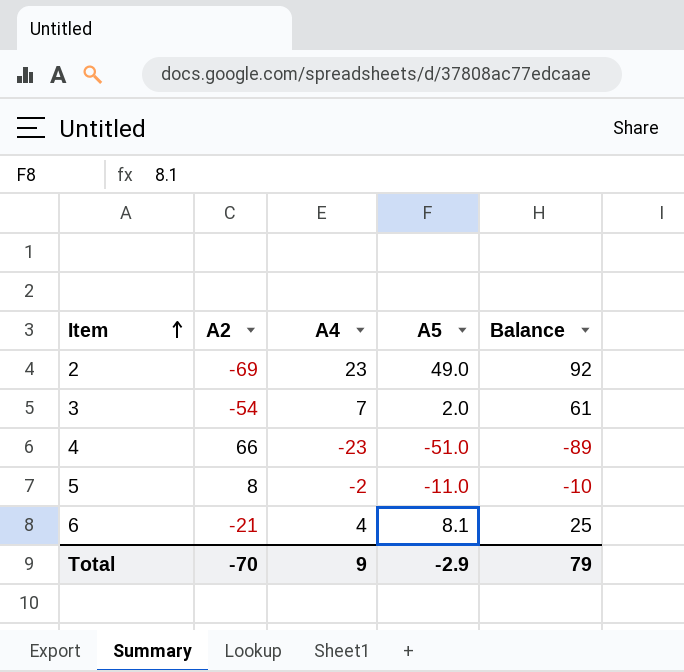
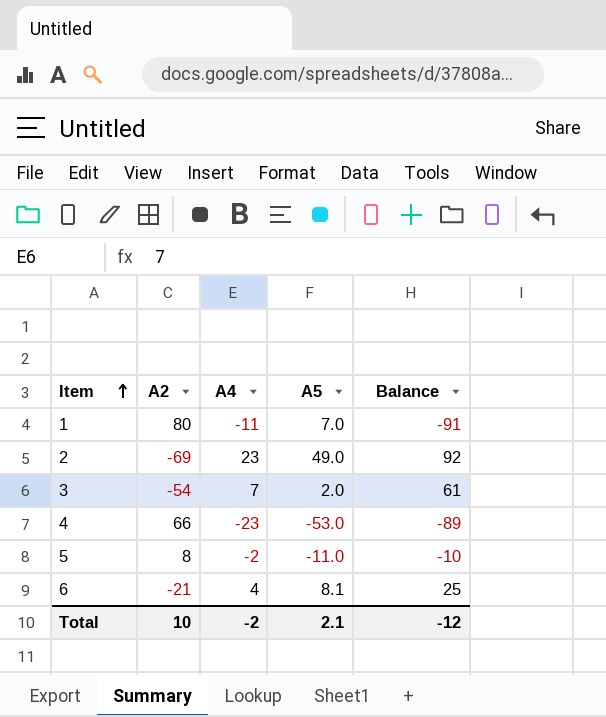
row 1: none -> 80 | -11 | 7.0 | -91
4 | A5: -51.0 -> -53.0
Total | A2: -70 -> 10
Total | A4: 9 -> -2
Total | A5: -2.9 -> 2.1
Total | Balance: 79 -> -12

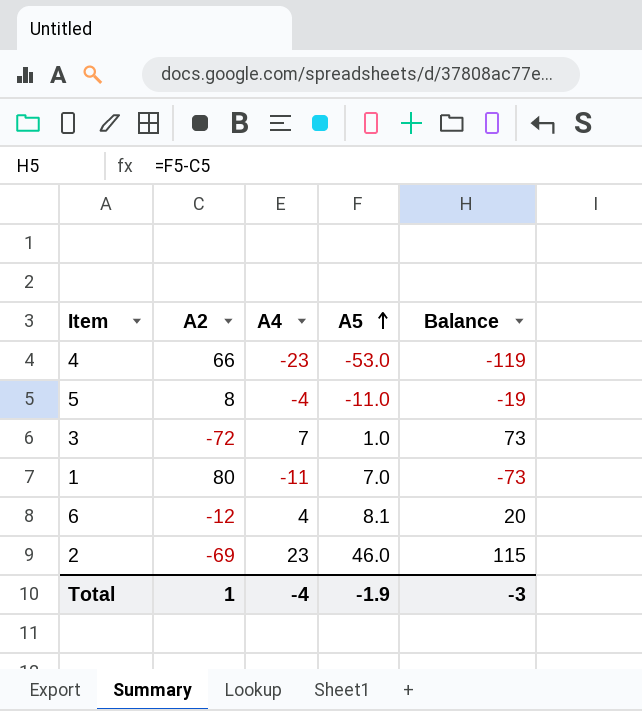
row order: Item ascending -> A5 ascending
column Balance | formula: [A4] - [A2] -> [A5] - [A2]
5 | A4: -2 -> -4
3 | A2: -54 -> -72
3 | A5: 2.0 -> 1.0
6 | A2: -21 -> -12
2 | A5: 49.0 -> 46.0
Total | A2: 10 -> 1
Total | A4: -2 -> -4
Total | A5: 2.1 -> -1.9
Total | Balance: -12 -> -3

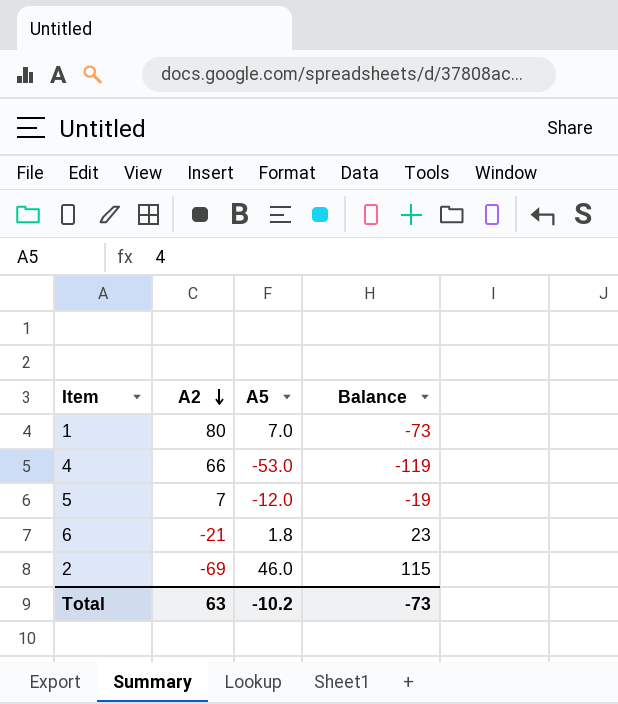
row order: A5 ascending -> A2 descending
column A4 | position: 3 -> none
row 3: -72 | 7 | 1.0 | 73 -> none
5 | A2: 8 -> 7
5 | A5: -11.0 -> -12.0
6 | A2: -12 -> -21
6 | A5: 8.1 -> 1.8
6 | Balance: 20 -> 23
Total | A2: 1 -> 63
Total | A5: -1.9 -> -10.2
Total | Balance: -3 -> -73

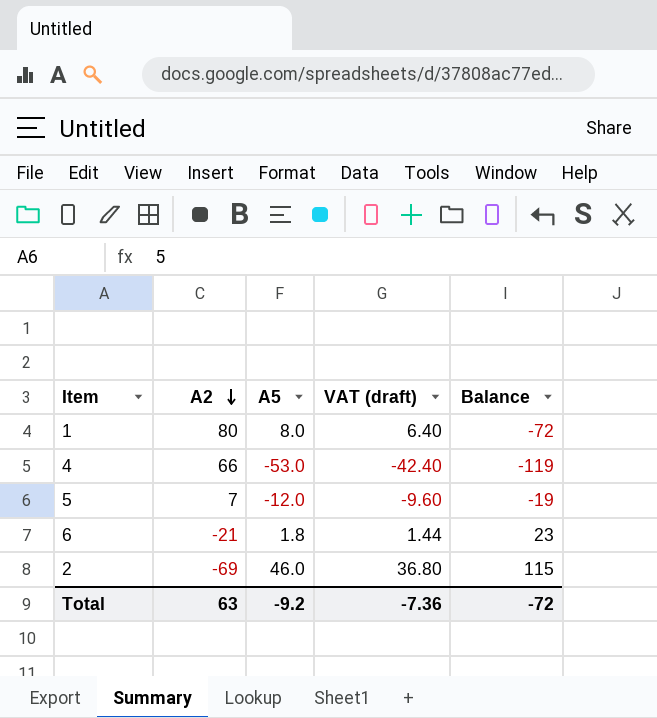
column VAT (draft) | formula: none -> [A5] * 0.8
1 | A5: 7.0 -> 8.0
1 | Balance: -73 -> -72
Total | A5: -10.2 -> -9.2
Total | Balance: -73 -> -72

